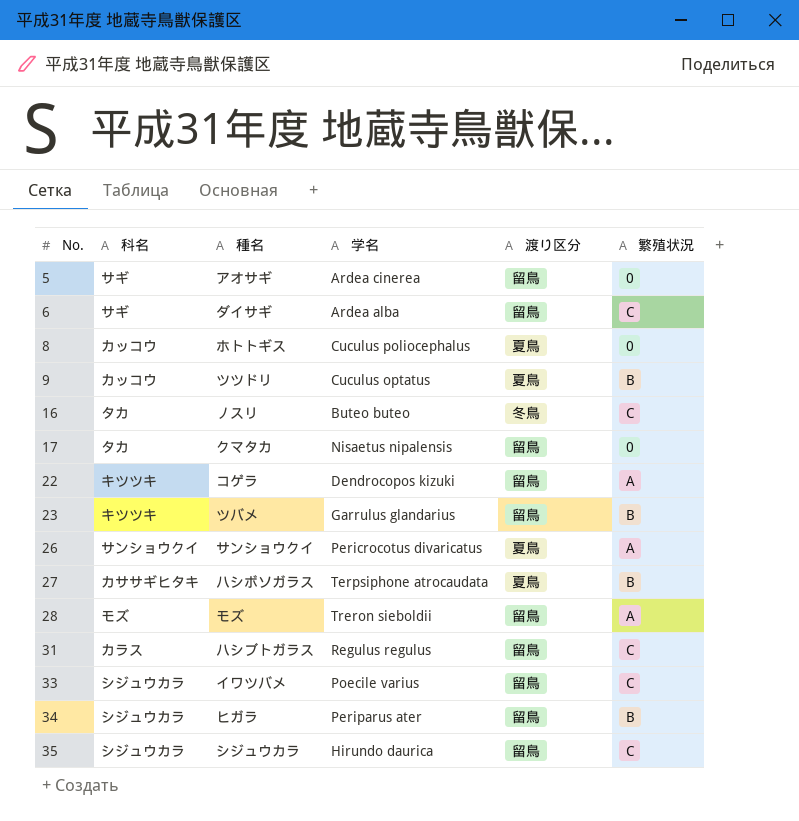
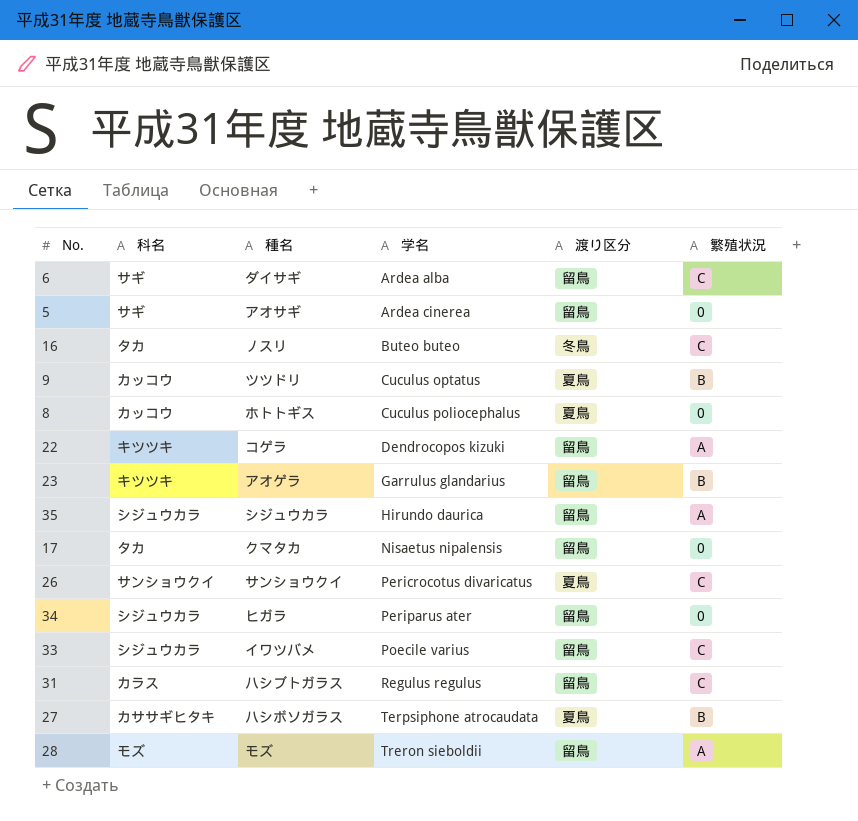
row order: No. ascending -> 学名 ascending
23 | 種名: ツバメ -> アオゲラ
35 | 繁殖状況: C -> A
26 | 繁殖状況: A -> C
34 | 繁殖状況: B -> 0

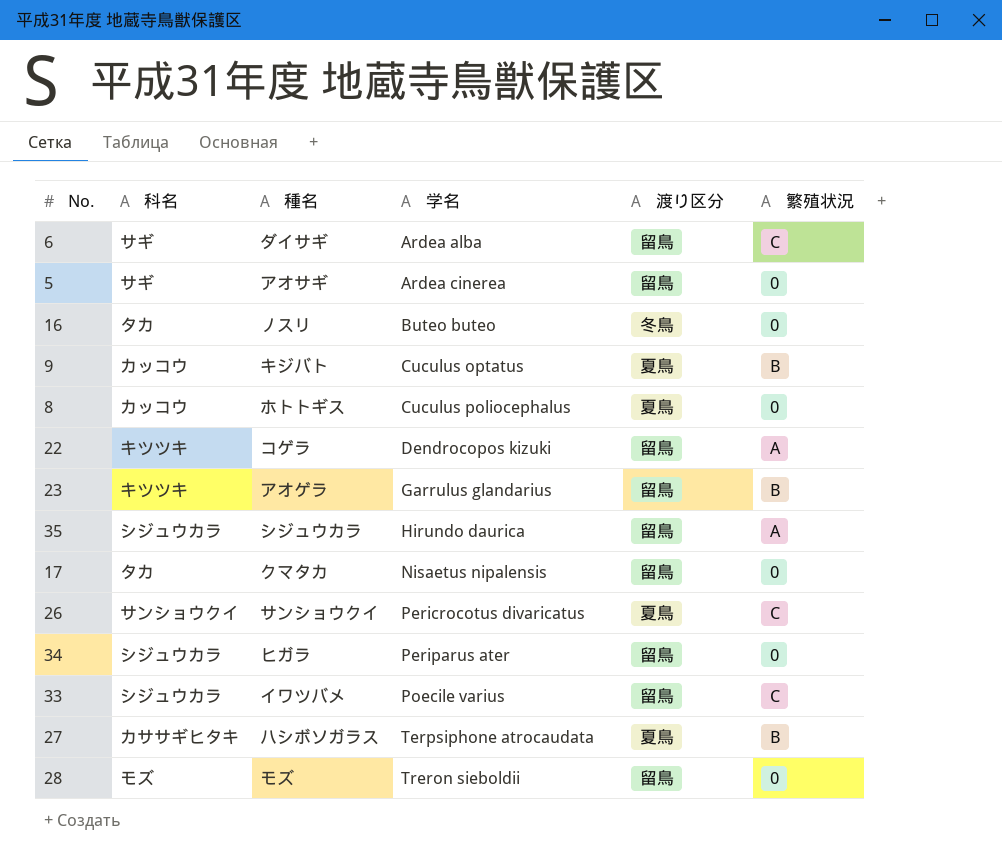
row 31: カラス | ハシブトガラス | Regulus regulus | 留鳥 | C -> none
16 | 繁殖状況: C -> 0
9 | 種名: ツツドリ -> キジバト
28 | 繁殖状況: A -> 0

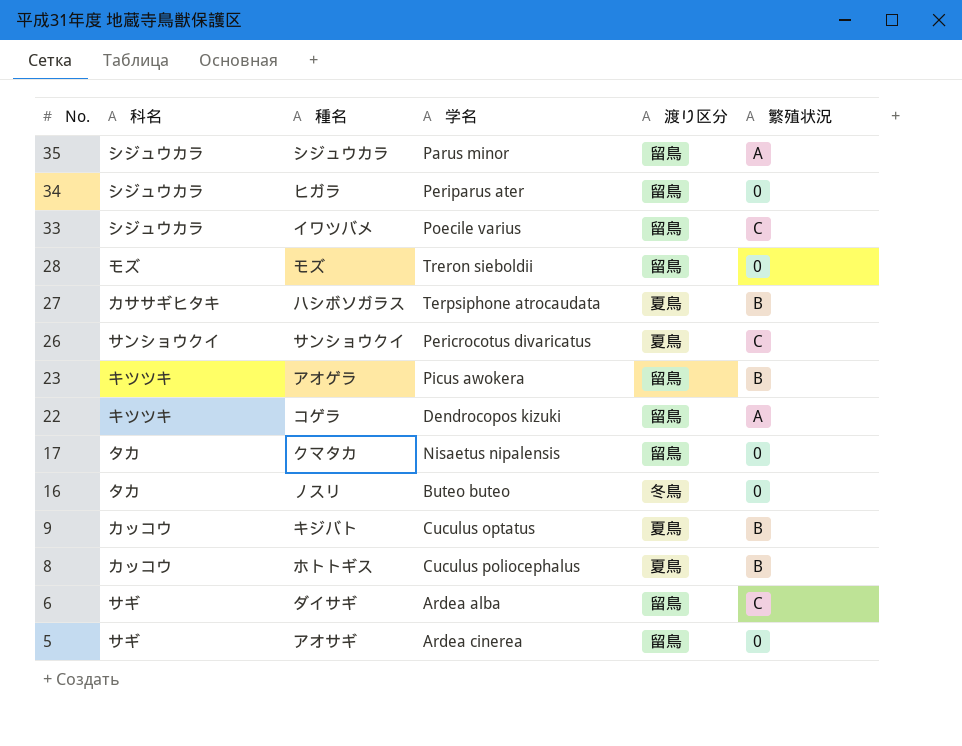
row order: 学名 ascending -> No. descending
35 | 学名: Hirundo daurica -> Parus minor
23 | 学名: Garrulus glandarius -> Picus awokera
8 | 繁殖状況: 0 -> B

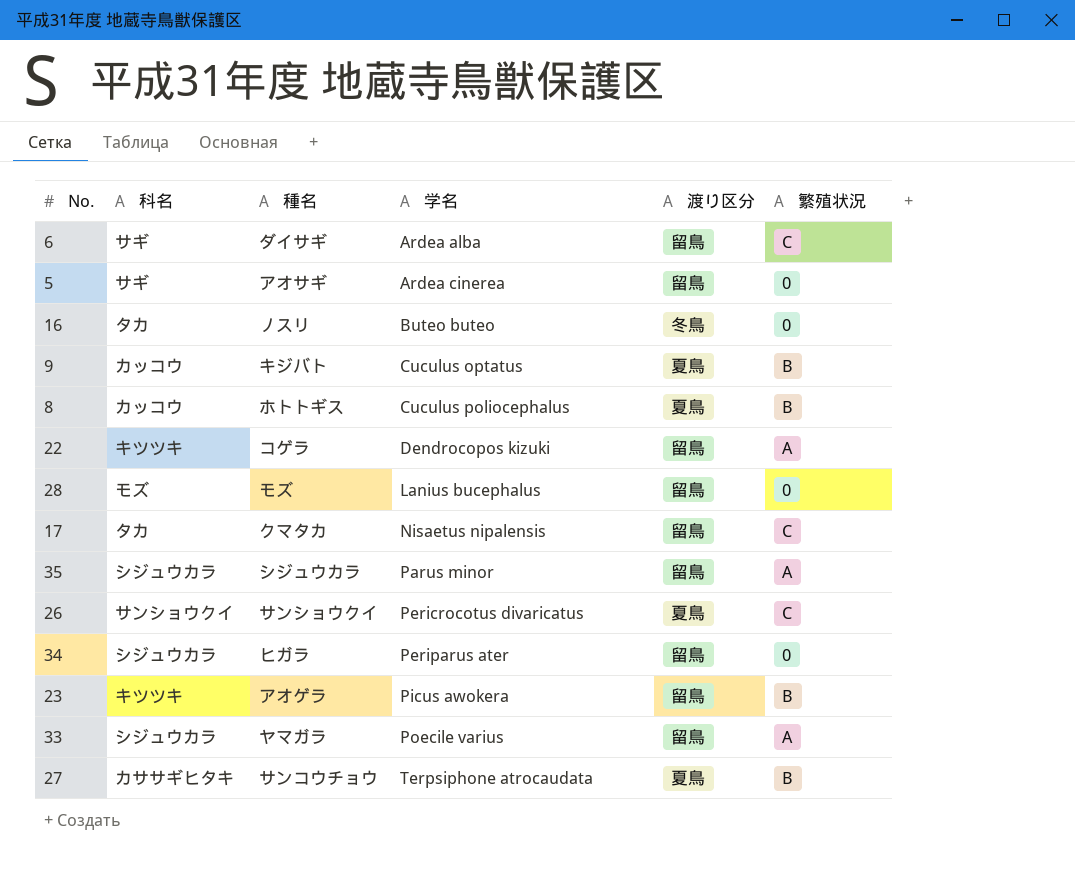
row order: No. descending -> 学名 ascending
28 | 学名: Treron sieboldii -> Lanius bucephalus
17 | 繁殖状況: 0 -> C
33 | 種名: イワツバメ -> ヤマガラ
33 | 繁殖状況: C -> A
27 | 種名: ハシボソガラス -> サンコウチョウ

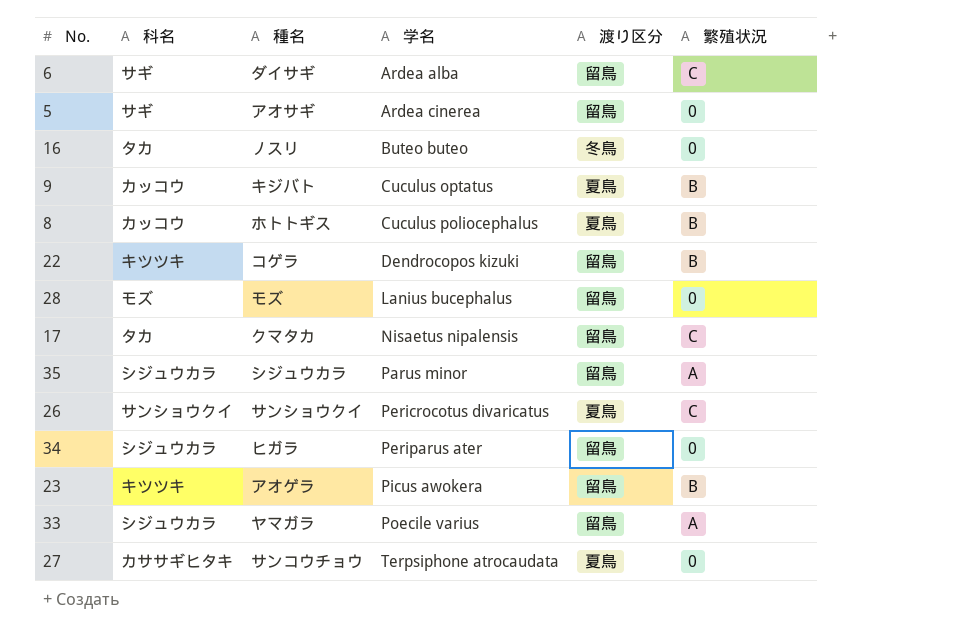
22 | 繁殖状況: A -> B
27 | 繁殖状況: B -> 0

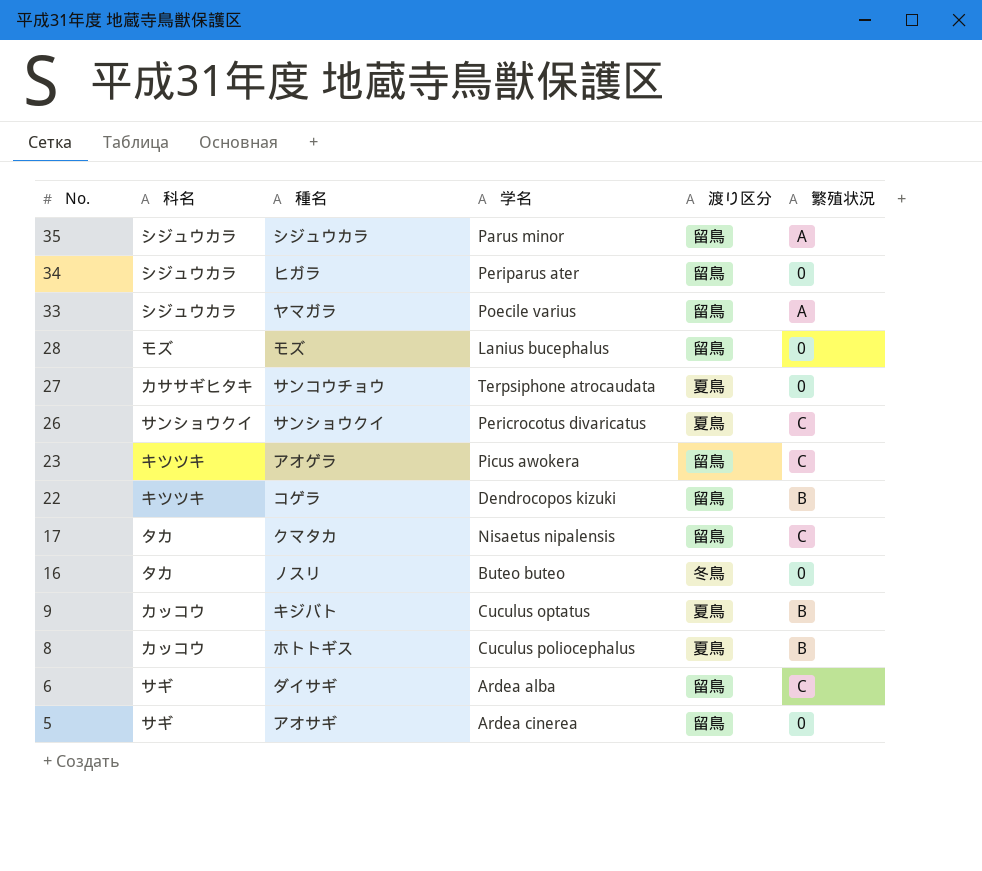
row order: 学名 ascending -> No. descending
23 | 繁殖状況: B -> C

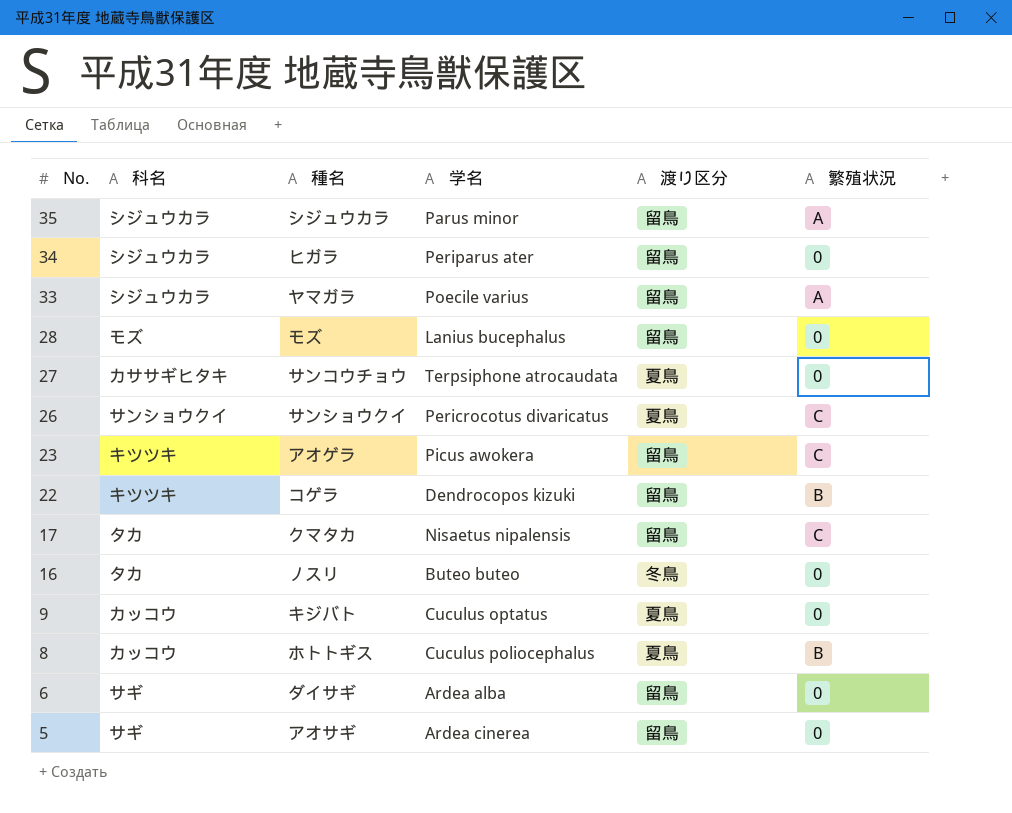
9 | 繁殖状況: B -> 0
6 | 繁殖状況: C -> 0

